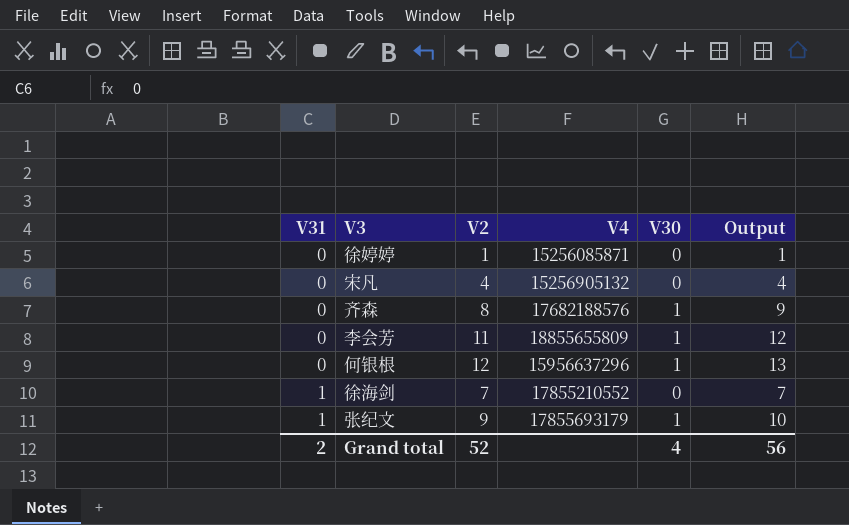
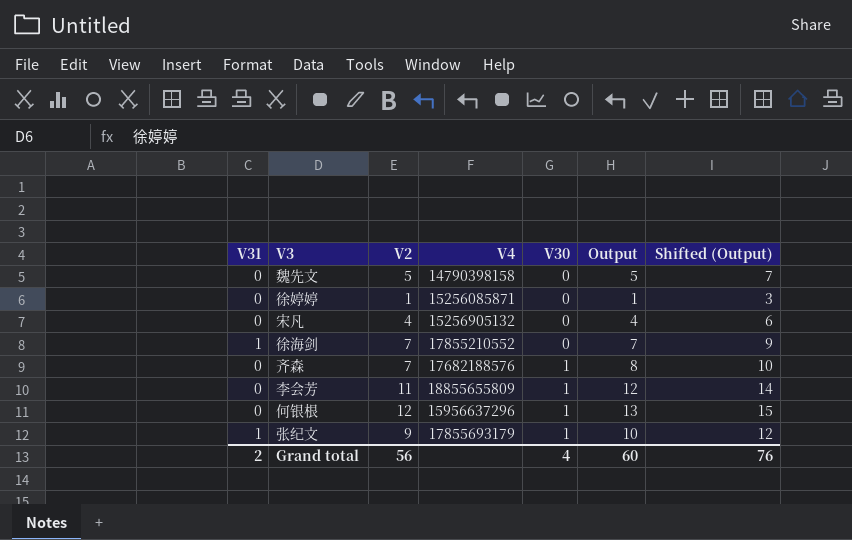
row order: V31 ascending -> V30 ascending
column Shifted (Output) | formula: none -> [Output] + 2
row 魏先文: none -> 0 | 5 | 14790398158 | 0 | 5 | 7
齐森 | V2: 8 -> 7
齐森 | Output: 9 -> 8
Grand total | V2: 52 -> 56
Grand total | Output: 56 -> 60

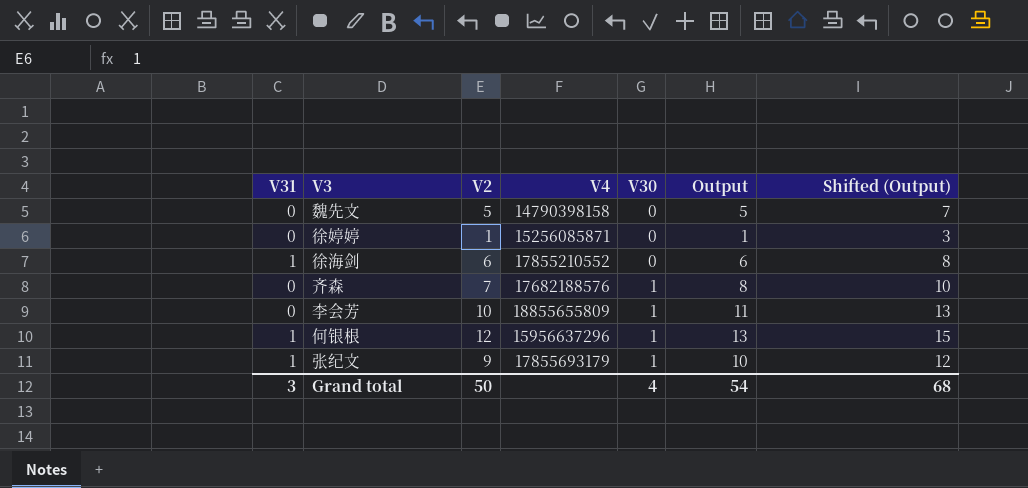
row 宋凡: 0 | 4 | 15256905132 | 0 | 4 | 6 -> none
徐海剑 | V2: 7 -> 6
徐海剑 | Output: 7 -> 6
徐海剑 | Shifted (Output): 9 -> 8
李会芳 | V2: 11 -> 10
李会芳 | Output: 12 -> 11
李会芳 | Shifted (Output): 14 -> 13
何银根 | V31: 0 -> 1
Grand total | V31: 2 -> 3
Grand total | V2: 56 -> 50
Grand total | Output: 60 -> 54
Grand total | Shifted (Output): 76 -> 68

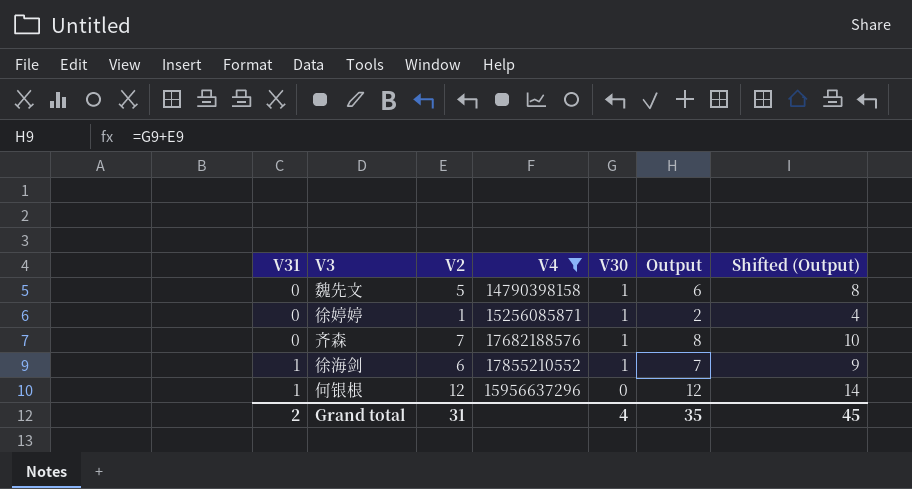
filter: none -> V4 <= 17855210552
row order: V30 ascending -> V31 ascending
魏先文 | V30: 0 -> 1
魏先文 | Output: 5 -> 6
魏先文 | Shifted (Output): 7 -> 8
徐婷婷 | V30: 0 -> 1
徐婷婷 | Output: 1 -> 2
徐婷婷 | Shifted (Output): 3 -> 4
徐海剑 | V30: 0 -> 1
徐海剑 | Output: 6 -> 7
徐海剑 | Shifted (Output): 8 -> 9
何银根 | V30: 1 -> 0
何银根 | Output: 13 -> 12
何银根 | Shifted (Output): 15 -> 14
Grand total | V31: 3 -> 2
Grand total | V2: 50 -> 31
Grand total | Output: 54 -> 35
Grand total | Shifted (Output): 68 -> 45

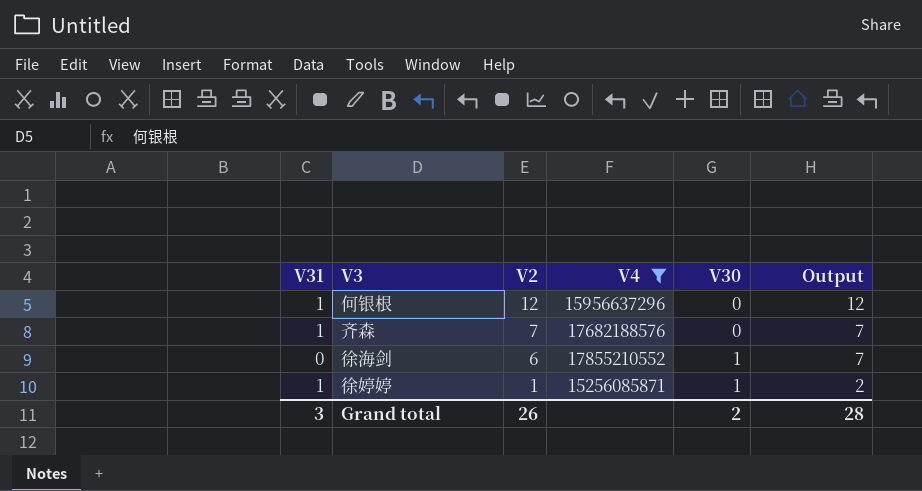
row order: V31 ascending -> V2 descending
column Shifted (Output) | formula: [Output] + 2 -> none
row 魏先文: 0 | 5 | 14790398158 | 1 | 6 | 8 -> none
齐森 | V31: 0 -> 1
齐森 | V30: 1 -> 0
齐森 | Output: 8 -> 7
徐海剑 | V31: 1 -> 0
徐婷婷 | V31: 0 -> 1
Grand total | V31: 2 -> 3
Grand total | V2: 31 -> 26
Grand total | V30: 4 -> 2
Grand total | Output: 35 -> 28

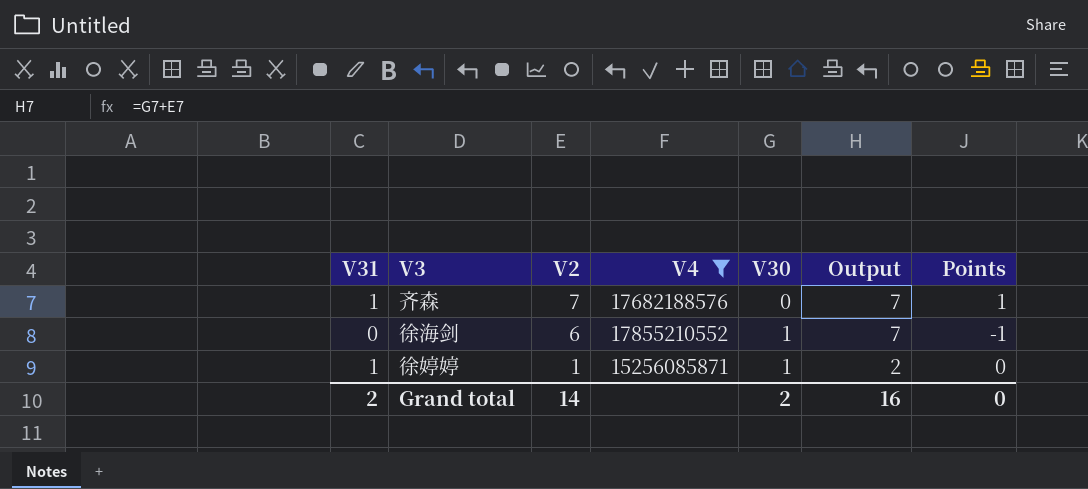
column Points | formula: none -> [V31] - [V30]
row 何银根: 1 | 12 | 15956637296 | 0 | 12 -> none
Grand total | V31: 3 -> 2
Grand total | V2: 26 -> 14
Grand total | Output: 28 -> 16

